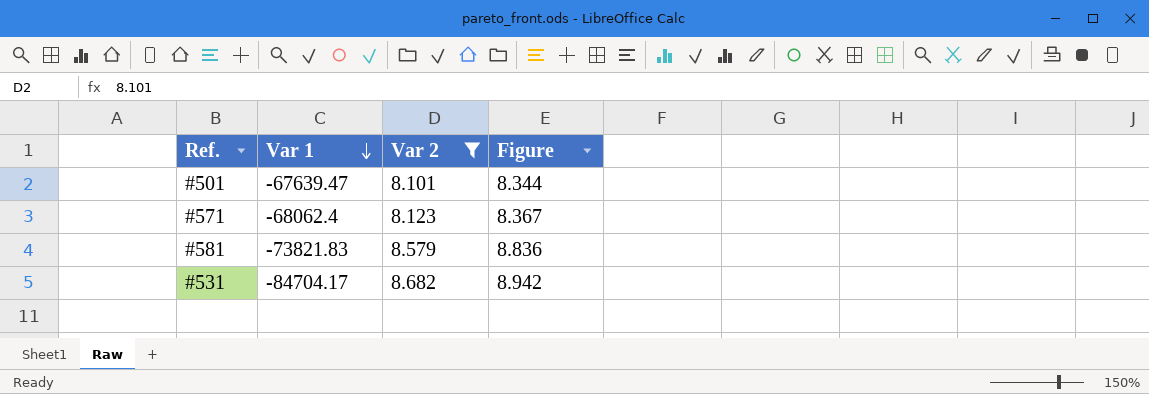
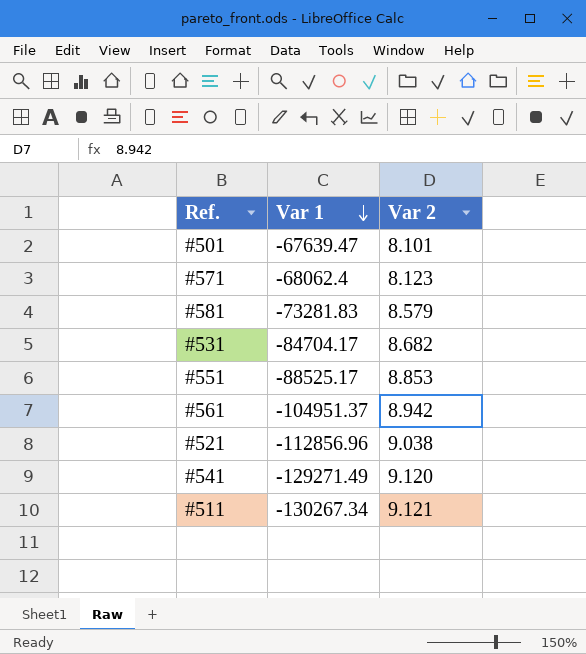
filter: Var 2 <= 8.682 -> none
column Figure | formula: [Var 2] * 1.03 -> none
#581 | Var 1: -73821.83 -> -73281.83

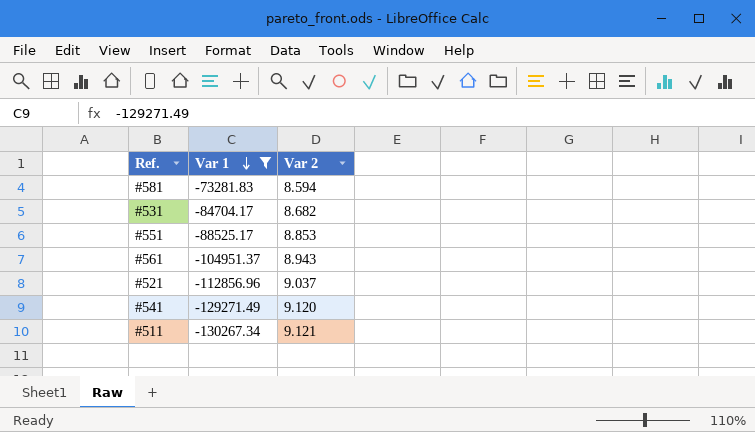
filter: none -> Var 1 <= -73281.83
#581 | Var 2: 8.579 -> 8.594
#561 | Var 2: 8.942 -> 8.943
#521 | Var 2: 9.038 -> 9.037

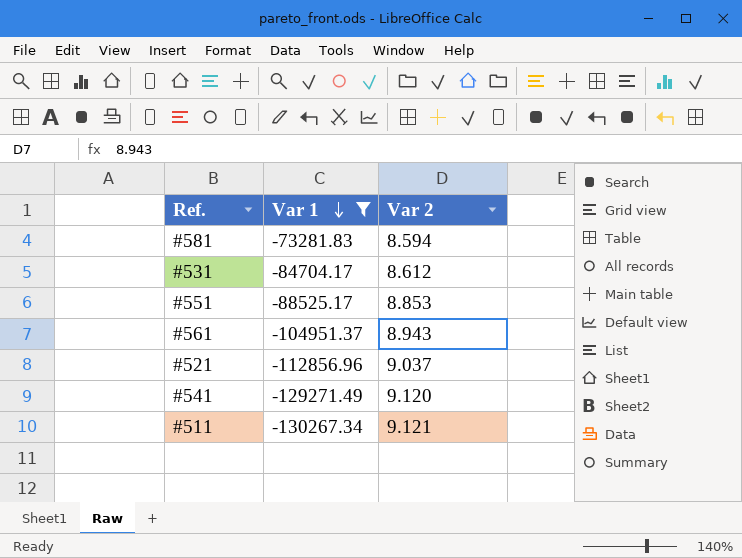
#531 | Var 2: 8.682 -> 8.612

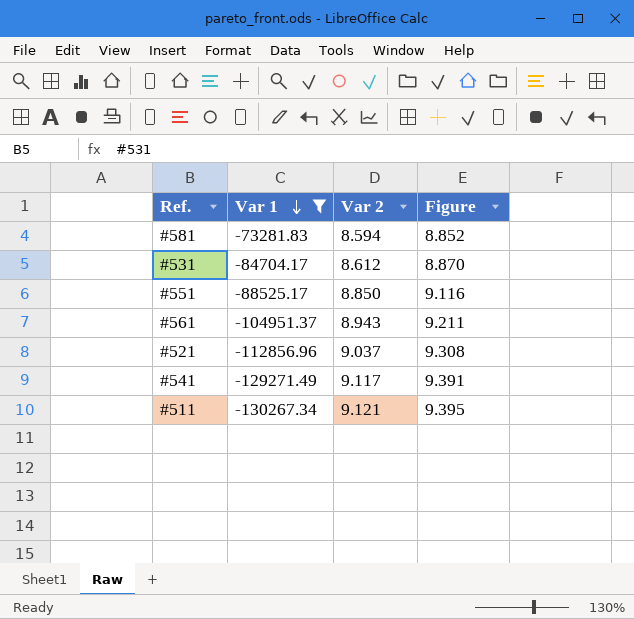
column Figure | formula: none -> [Var 2] * 1.03
#551 | Var 2: 8.853 -> 8.850
#541 | Var 2: 9.120 -> 9.117

